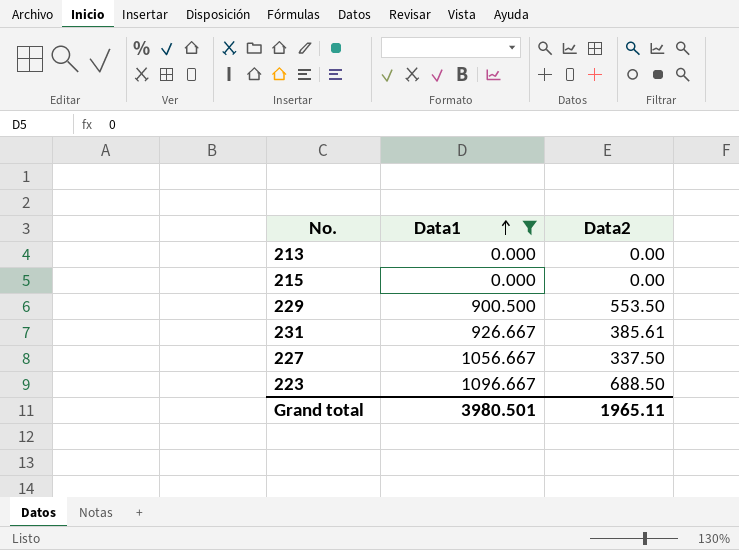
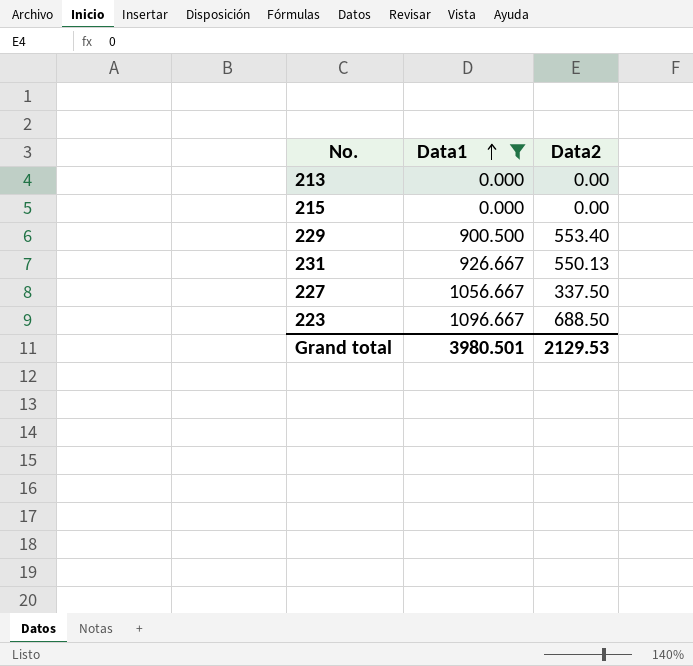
229 | Data2: 553.50 -> 553.40
231 | Data2: 385.61 -> 550.13
Grand total | Data2: 1965.11 -> 2129.53

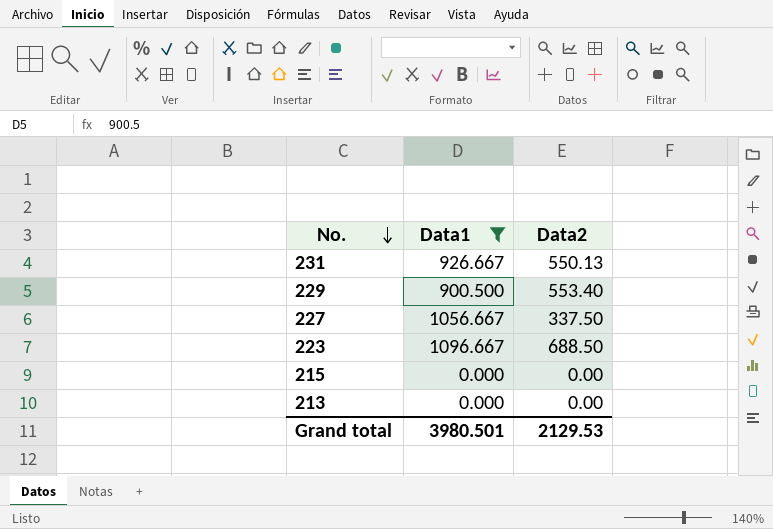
row order: Data1 ascending -> No. descending

